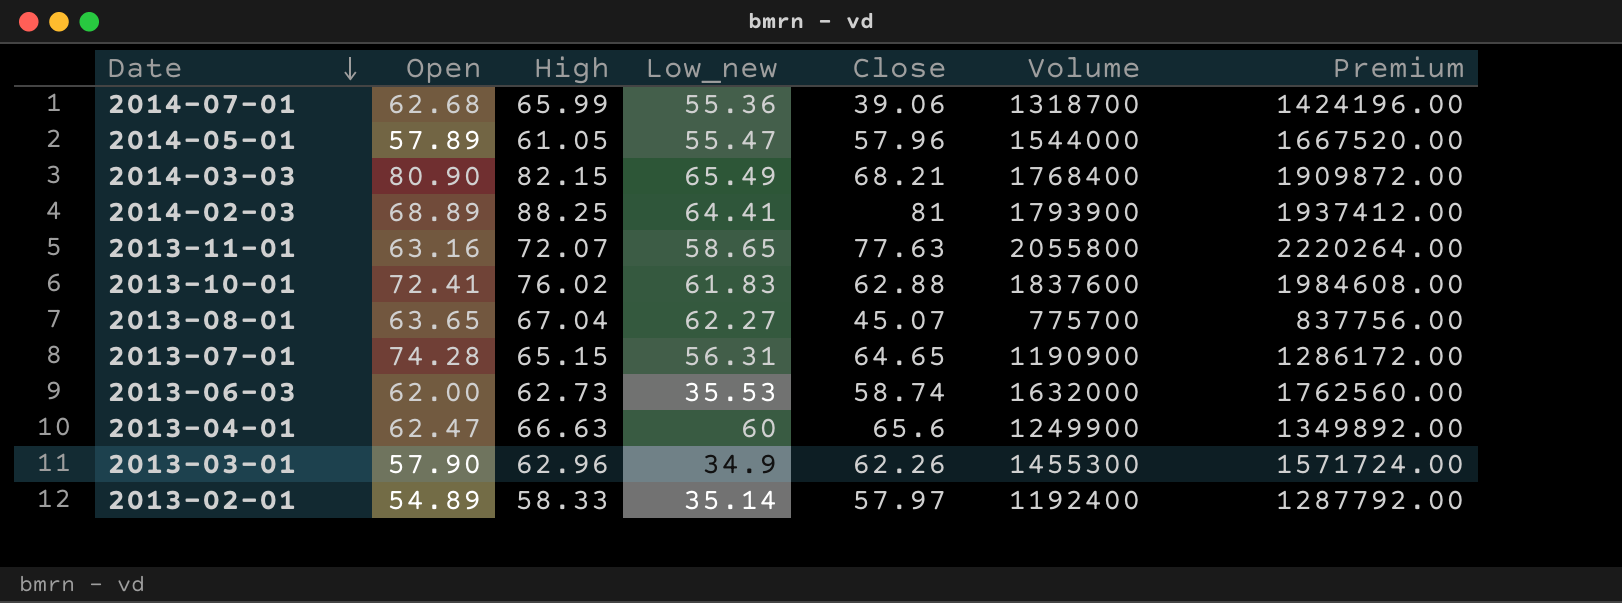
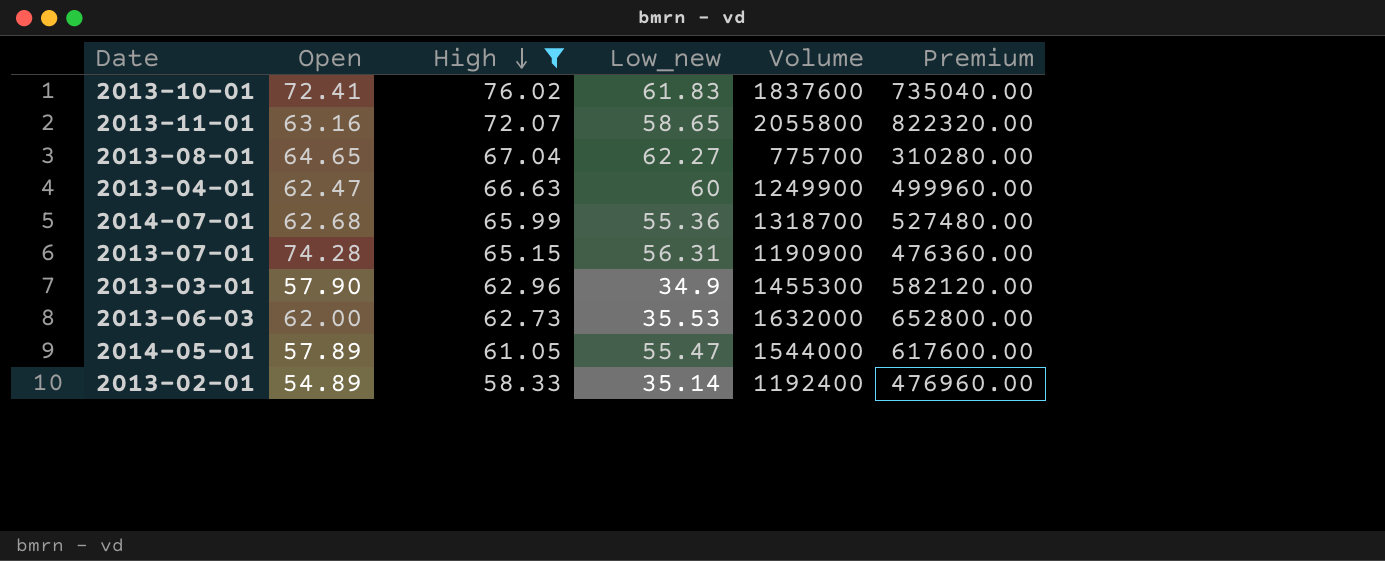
filter: none -> High <= 76.02
row order: Date descending -> High descending
column Close | position: 5 -> none
column Premium | formula: [Volume] * 1.08 -> [Volume] * 0.4
2013-08-01 | Open: 63.65 -> 64.65

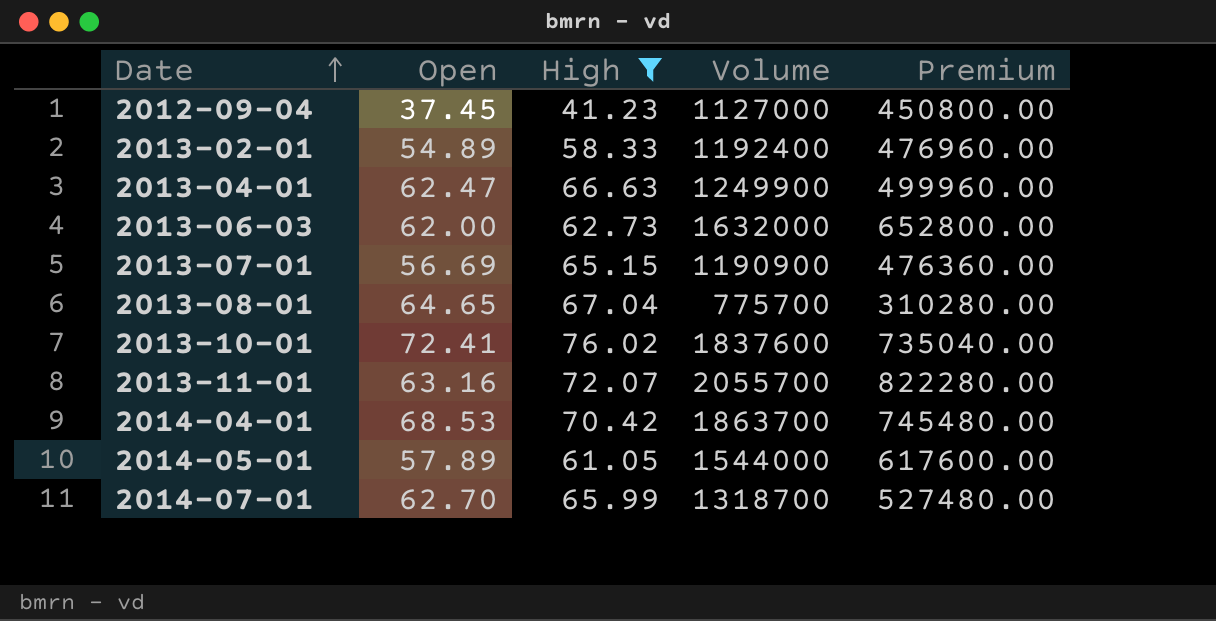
row order: High descending -> Date ascending
column Low_new | position: 4 -> none
row 2013-03-01: 57.90 | 62.96 | 34.9 | 1455300 | 582120.00 -> none
row 2012-09-04: none -> 37.45 | 41.23 | 1127000 | 450800.00
2013-07-01 | Open: 74.28 -> 56.69
2013-11-01 | Volume: 2055800 -> 2055700
2013-11-01 | Premium: 822320.00 -> 822280.00
row 2014-04-01: none -> 68.53 | 70.42 | 1863700 | 745480.00
2014-07-01 | Open: 62.68 -> 62.70

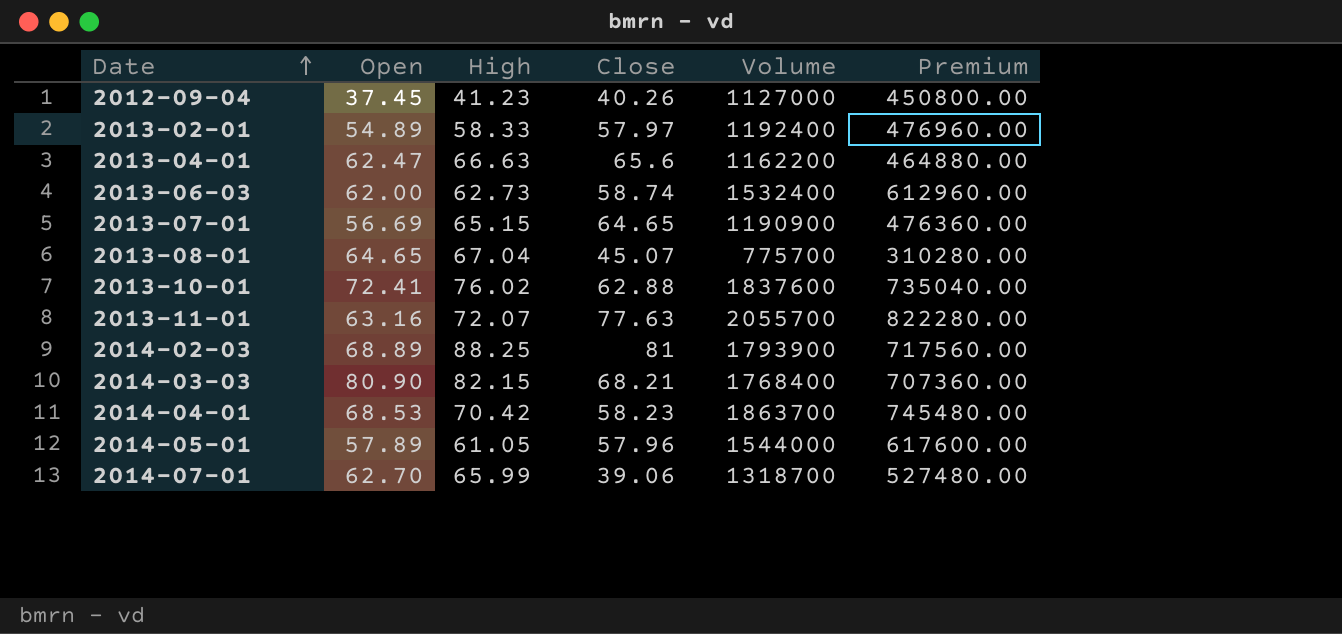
filter: High <= 76.02 -> none
column Close | position: none -> 4
2013-04-01 | Volume: 1249900 -> 1162200
2013-04-01 | Premium: 499960.00 -> 464880.00
2013-06-03 | Volume: 1632000 -> 1532400
2013-06-03 | Premium: 652800.00 -> 612960.00

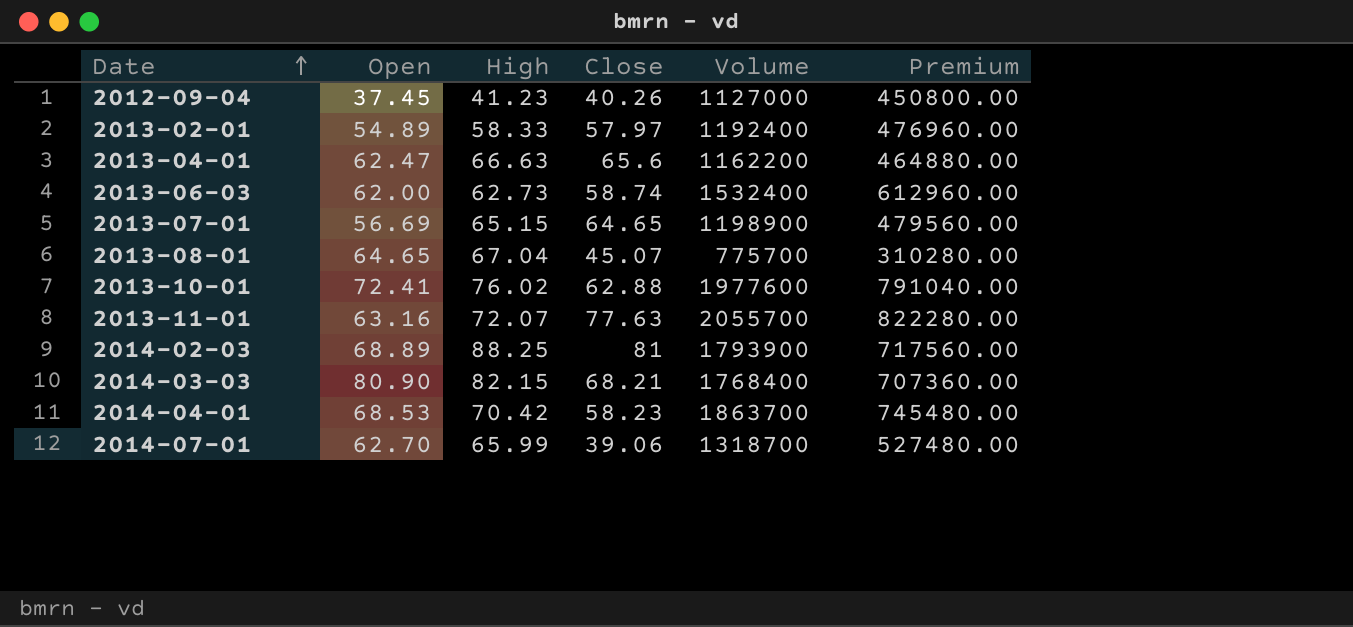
row 2014-05-01: 57.89 | 61.05 | 57.96 | 1544000 | 617600.00 -> none
2013-07-01 | Volume: 1190900 -> 1198900
2013-07-01 | Premium: 476360.00 -> 479560.00
2013-10-01 | Volume: 1837600 -> 1977600
2013-10-01 | Premium: 735040.00 -> 791040.00

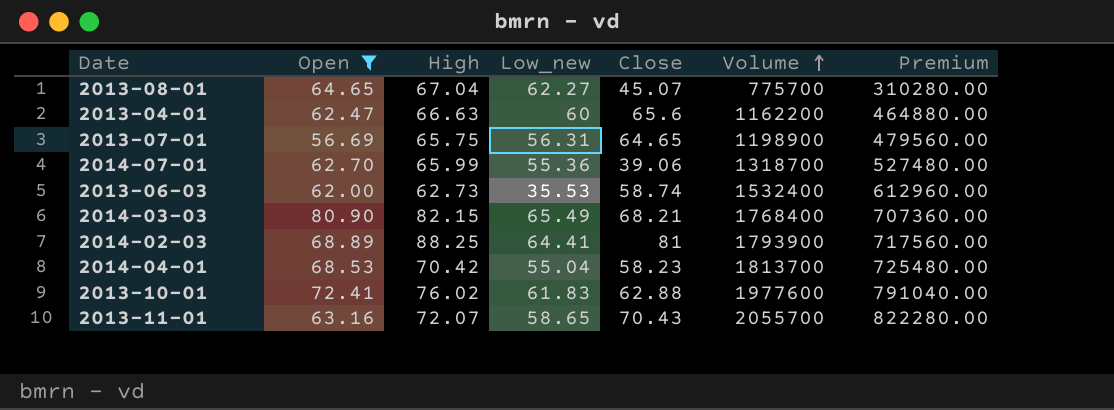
filter: none -> Open >= 56.69
row order: Date ascending -> Volume ascending
column Low_new | position: none -> 4
2013-07-01 | High: 65.15 -> 65.75
2014-04-01 | Volume: 1863700 -> 1813700
2014-04-01 | Premium: 745480.00 -> 725480.00
2013-11-01 | Close: 77.63 -> 70.43

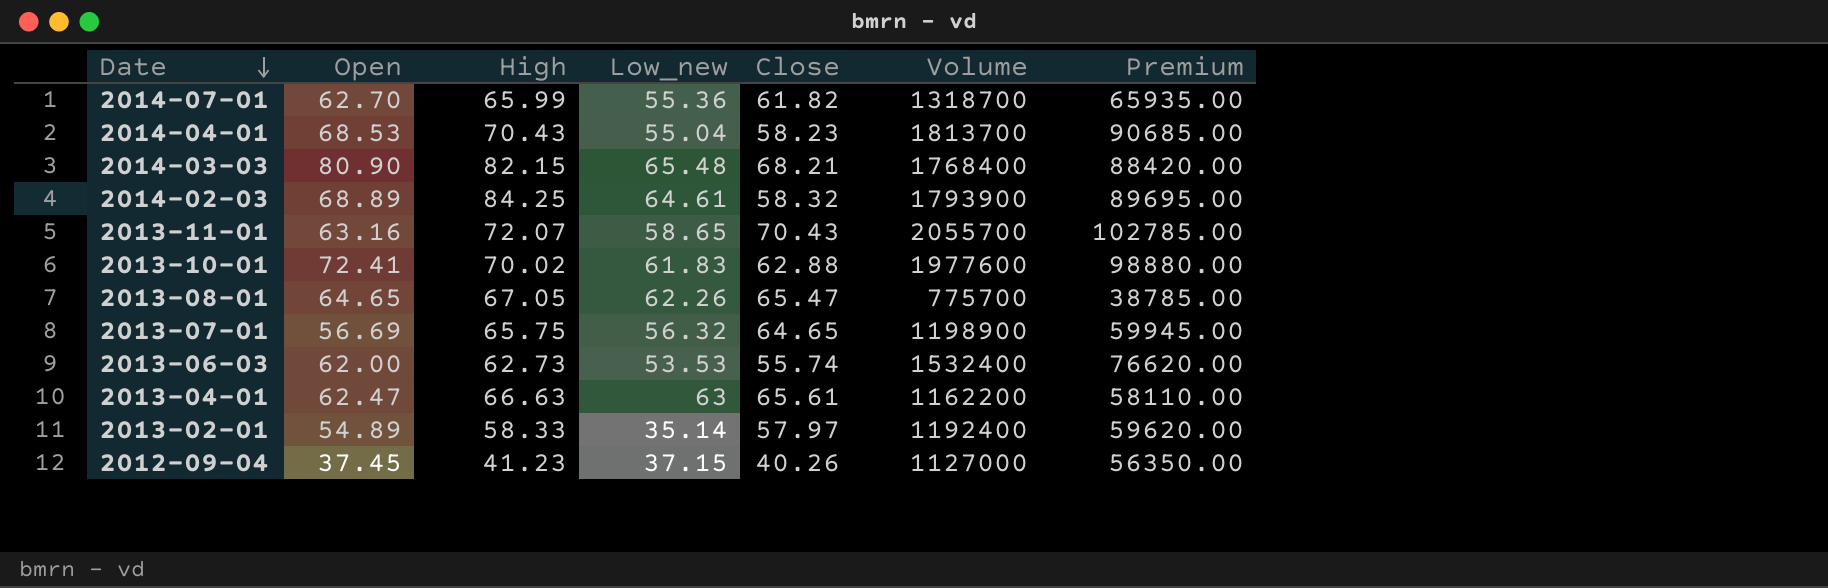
filter: Open >= 56.69 -> none
row order: Volume ascending -> Date descending
column Premium | formula: [Volume] * 0.4 -> [Volume] * 0.05
2014-07-01 | Close: 39.06 -> 61.82
2014-04-01 | High: 70.42 -> 70.43
2014-03-03 | Low_new: 65.49 -> 65.48
2014-02-03 | High: 88.25 -> 84.25
2014-02-03 | Low_new: 64.41 -> 64.61
2014-02-03 | Close: 81 -> 58.32
2013-10-01 | High: 76.02 -> 70.02
2013-08-01 | High: 67.04 -> 67.05
2013-08-01 | Low_new: 62.27 -> 62.26
2013-08-01 | Close: 45.07 -> 65.47
2013-07-01 | Low_new: 56.31 -> 56.32
2013-06-03 | Low_new: 35.53 -> 53.53
2013-06-03 | Close: 58.74 -> 55.74
2013-04-01 | Low_new: 60 -> 63
2013-04-01 | Close: 65.6 -> 65.61

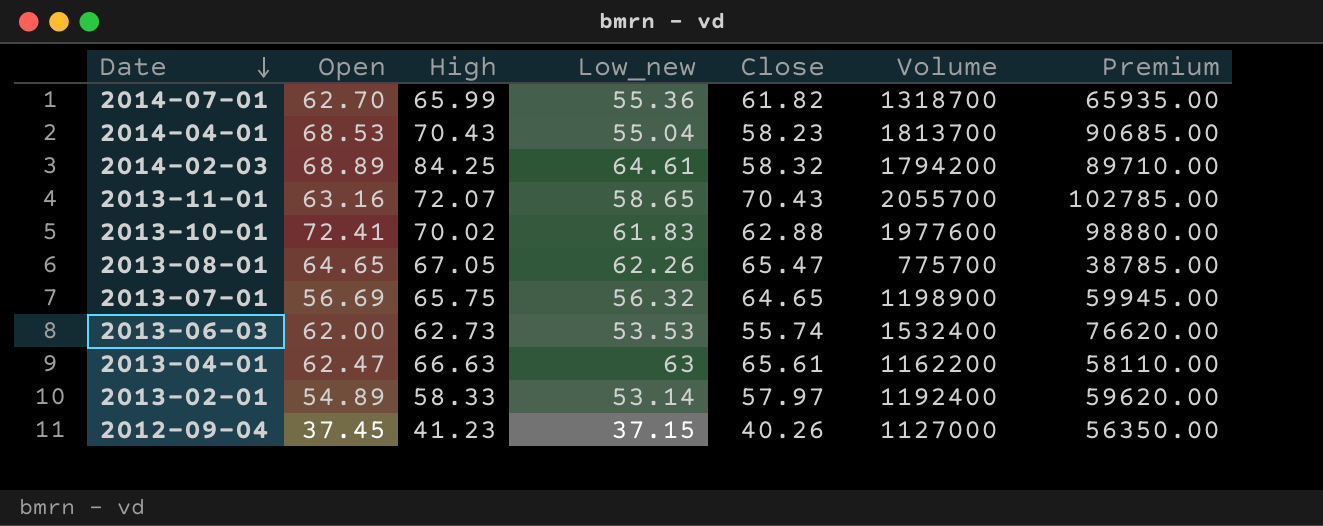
row 2014-03-03: 80.90 | 82.15 | 65.48 | 68.21 | 1768400 | 88420.00 -> none
2014-02-03 | Volume: 1793900 -> 1794200
2014-02-03 | Premium: 89695.00 -> 89710.00
2013-02-01 | Low_new: 35.14 -> 53.14

